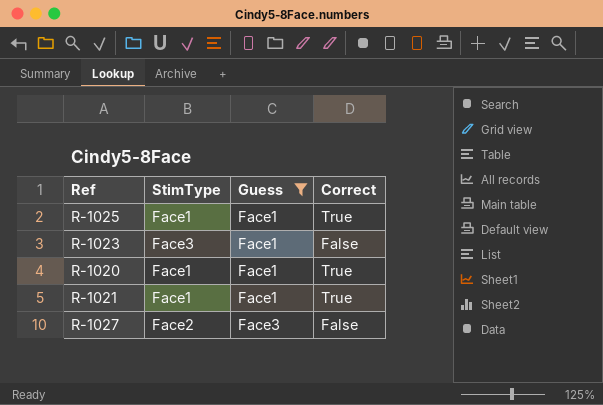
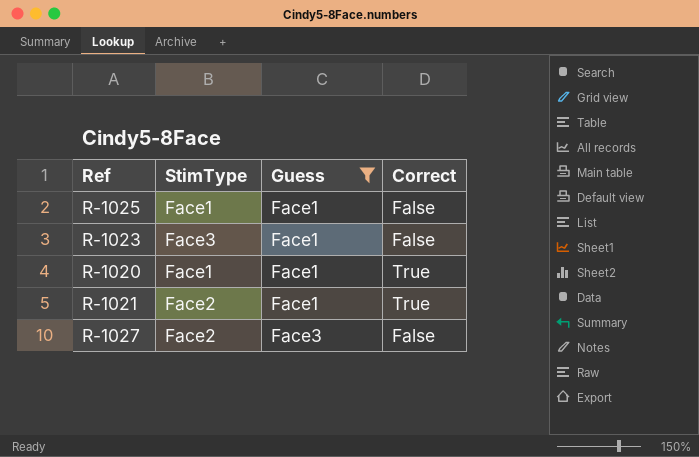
R-1025 | Correct: True -> False
R-1021 | StimType: Face1 -> Face2

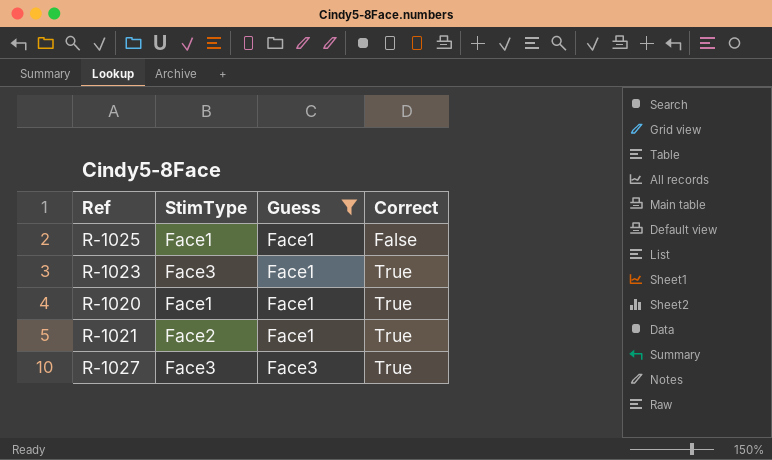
R-1023 | Correct: False -> True
R-1027 | StimType: Face2 -> Face3
R-1027 | Correct: False -> True

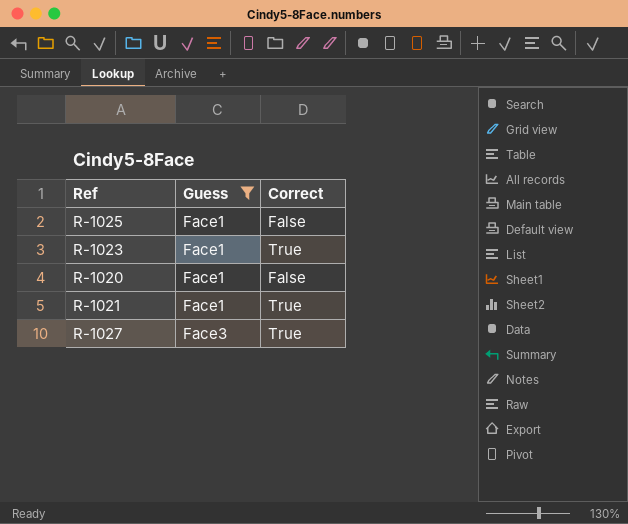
column StimType | position: 2 -> none
R-1020 | Correct: True -> False

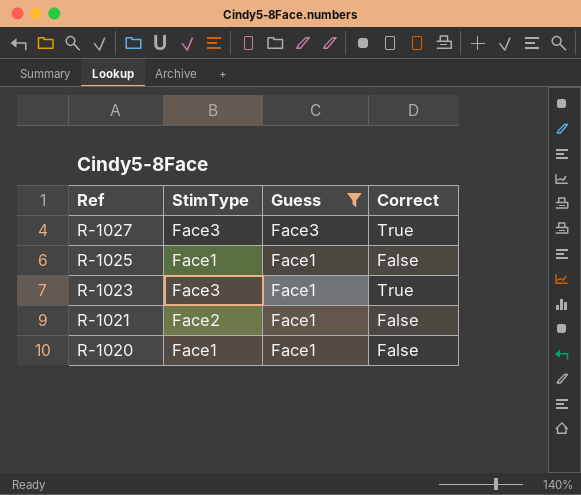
row order: Guess ascending -> Ref descending
column StimType | position: none -> 2
R-1021 | Correct: True -> False

